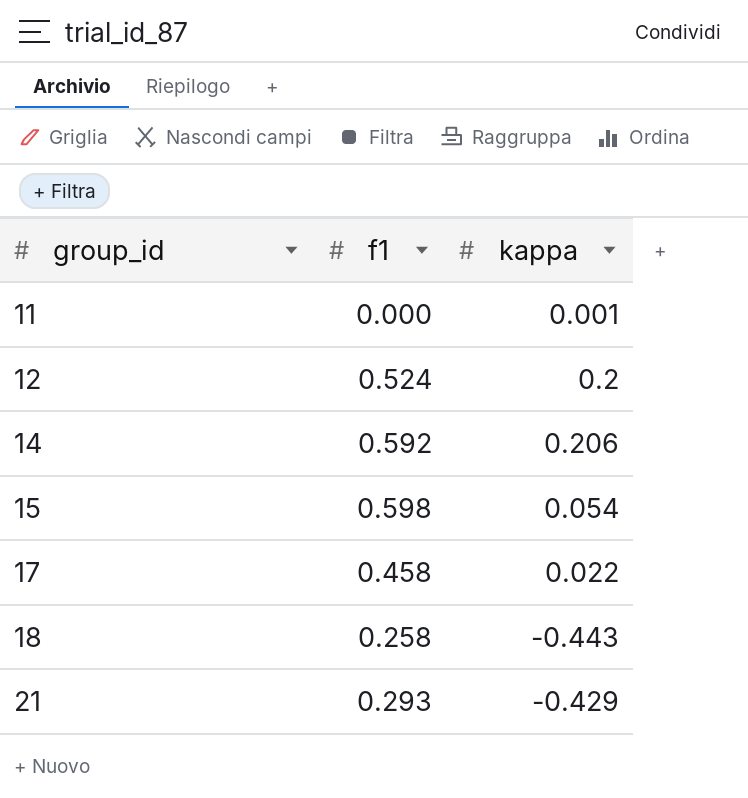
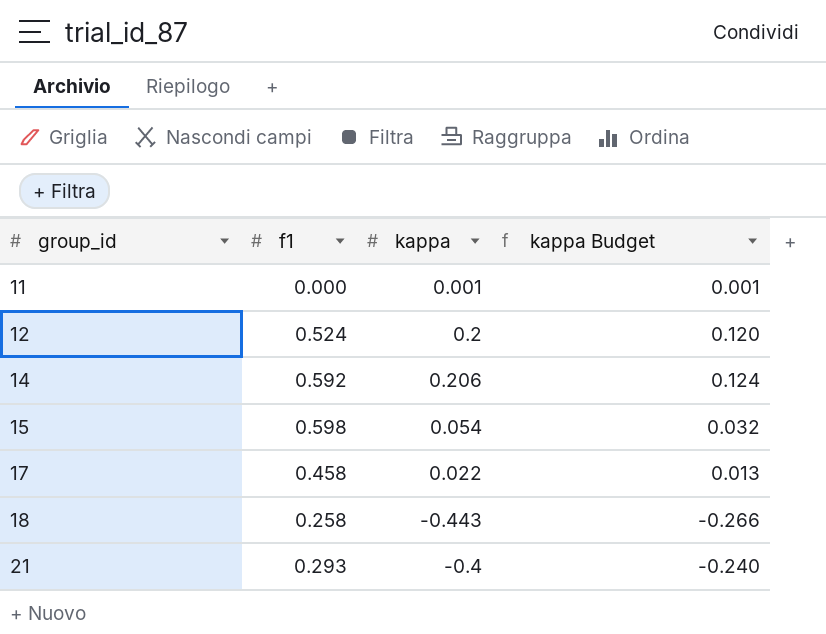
column kappa Budget | formula: none -> [kappa] * 0.6
21 | kappa: -0.429 -> -0.4

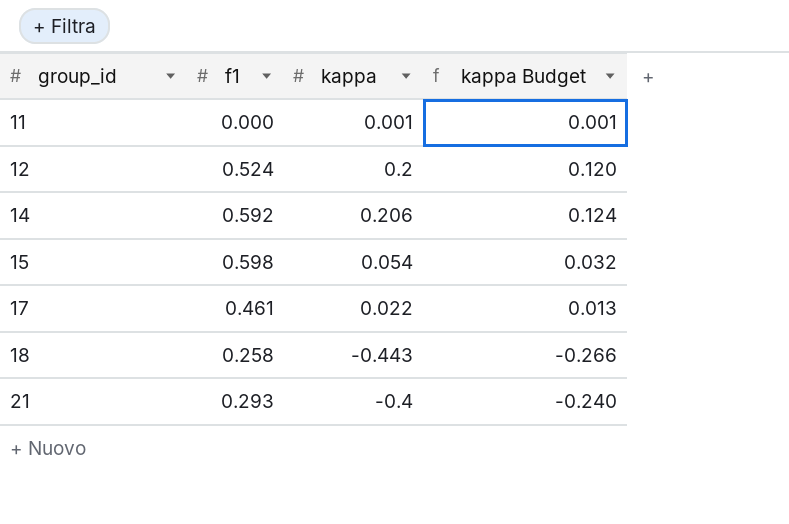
17 | f1: 0.458 -> 0.461

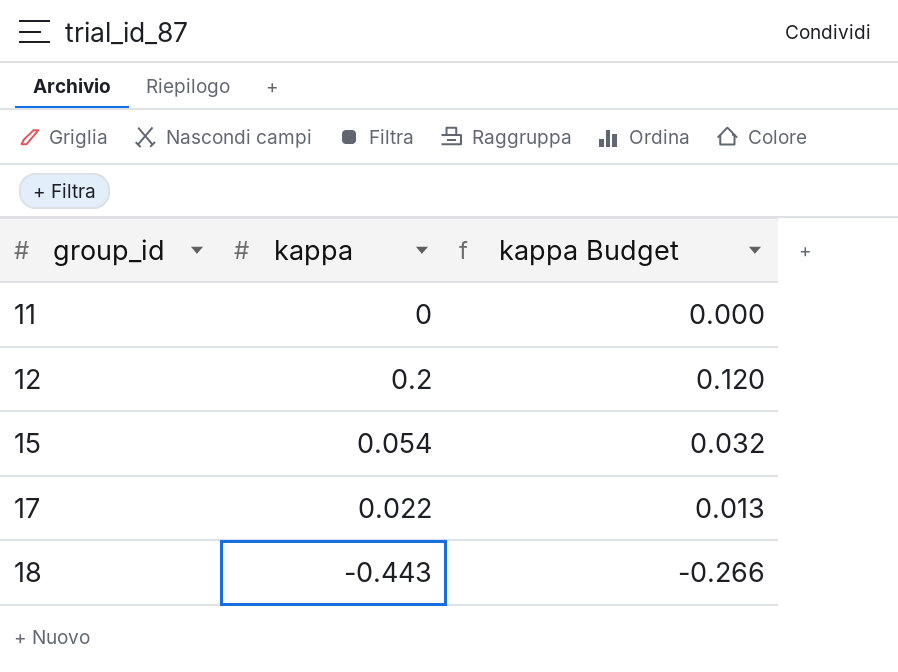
column f1 | position: 2 -> none
row 14: 0.592 | 0.206 | 0.124 -> none
row 21: 0.293 | -0.4 | -0.240 -> none
11 | kappa: 0.001 -> 0
11 | kappa Budget: 0.001 -> 0.000

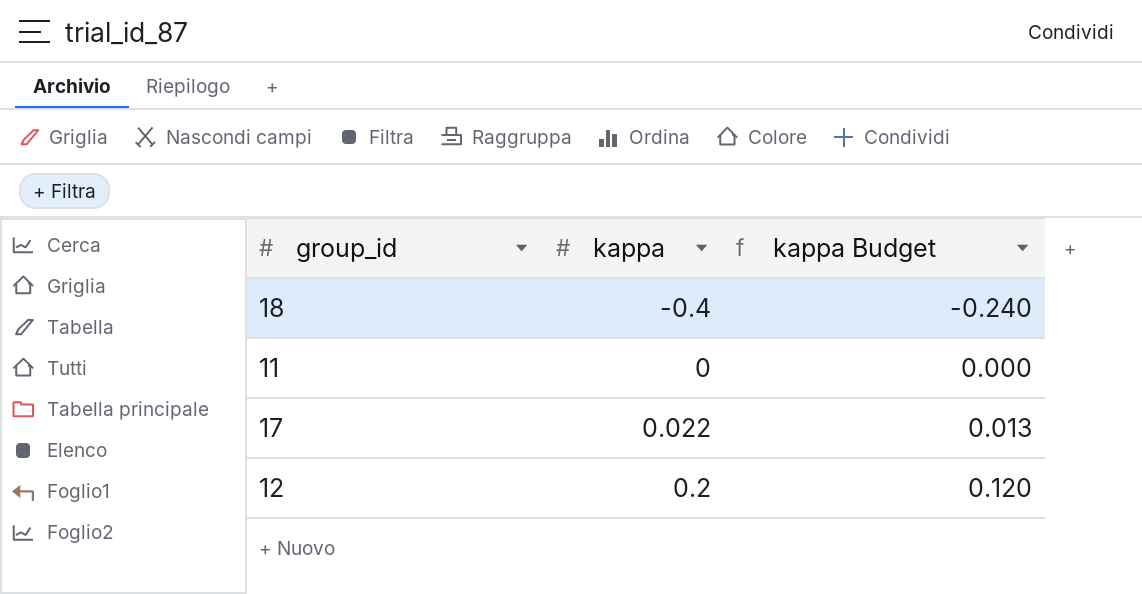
row order: group_id ascending -> kappa ascending
row 15: 0.054 | 0.032 -> none
18 | kappa: -0.443 -> -0.4
18 | kappa Budget: -0.266 -> -0.240

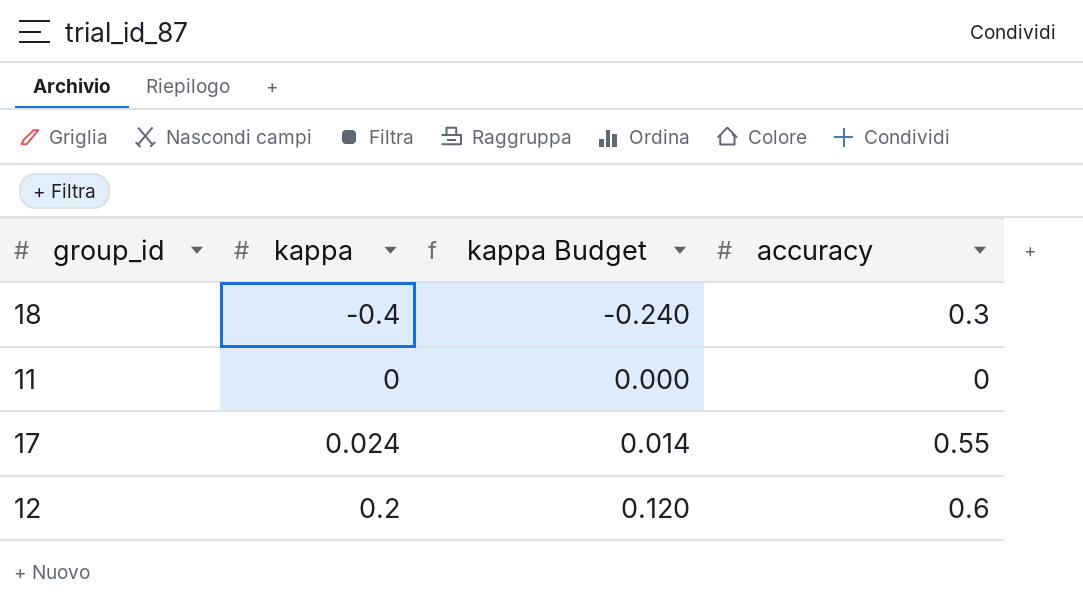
column accuracy | position: none -> 4
17 | kappa: 0.022 -> 0.024
17 | kappa Budget: 0.013 -> 0.014

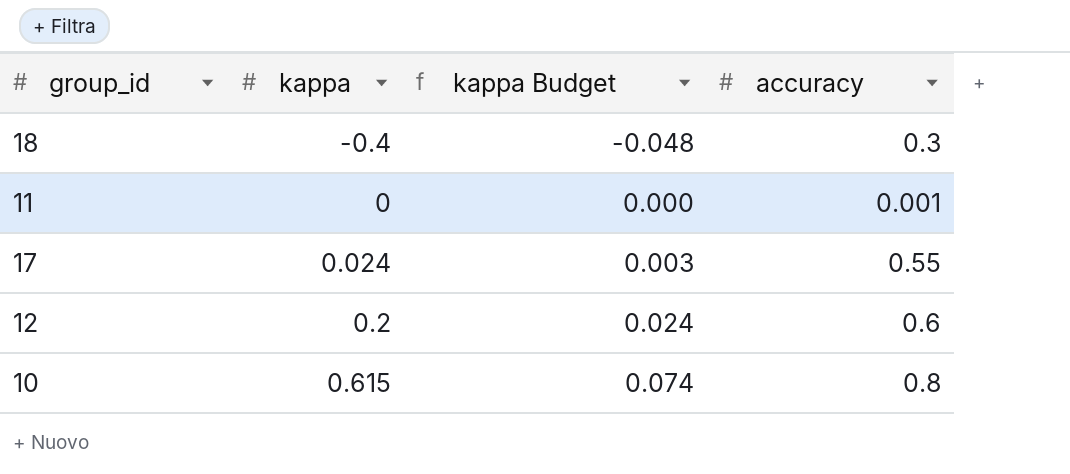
column kappa Budget | formula: [kappa] * 0.6 -> [kappa] * 0.12
11 | accuracy: 0 -> 0.001
row 10: none -> 0.615 | 0.074 | 0.8

